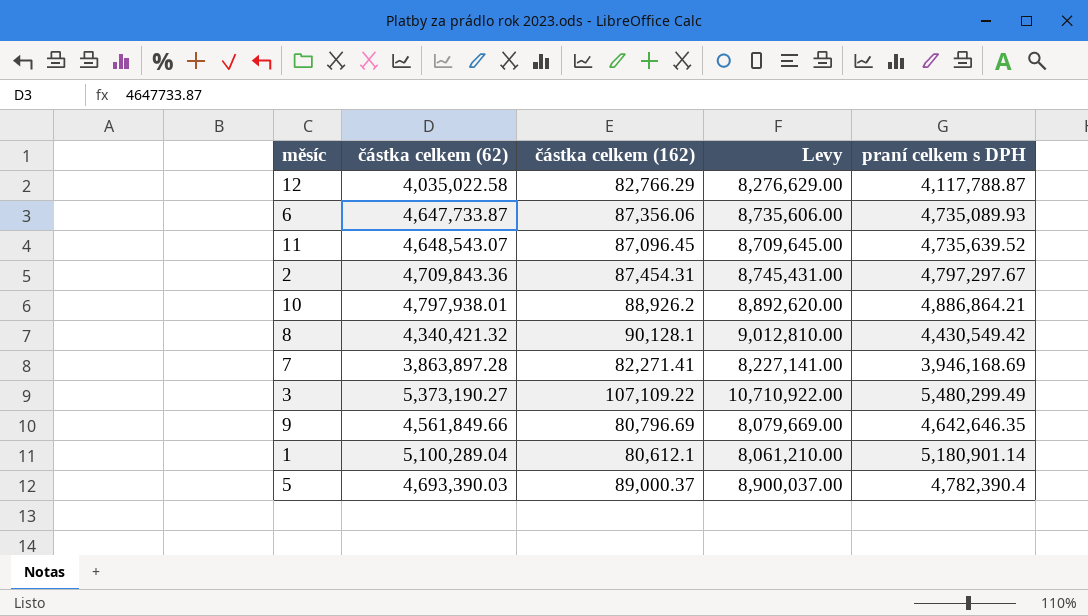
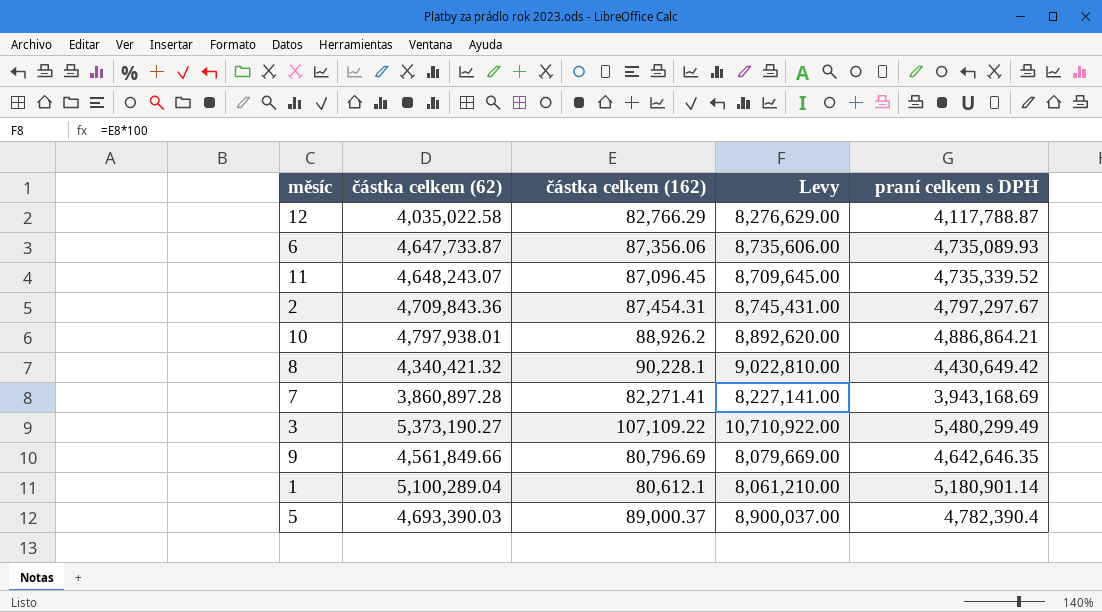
11 | částka celkem (62): 4,648,543.07 -> 4,648,243.07
11 | praní celkem s DPH: 4,735,639.52 -> 4,735,339.52
8 | částka celkem (162): 90,128.1 -> 90,228.1
8 | Levy: 9,012,810.00 -> 9,022,810.00
8 | praní celkem s DPH: 4,430,549.42 -> 4,430,649.42
7 | částka celkem (62): 3,863,897.28 -> 3,860,897.28
7 | praní celkem s DPH: 3,946,168.69 -> 3,943,168.69

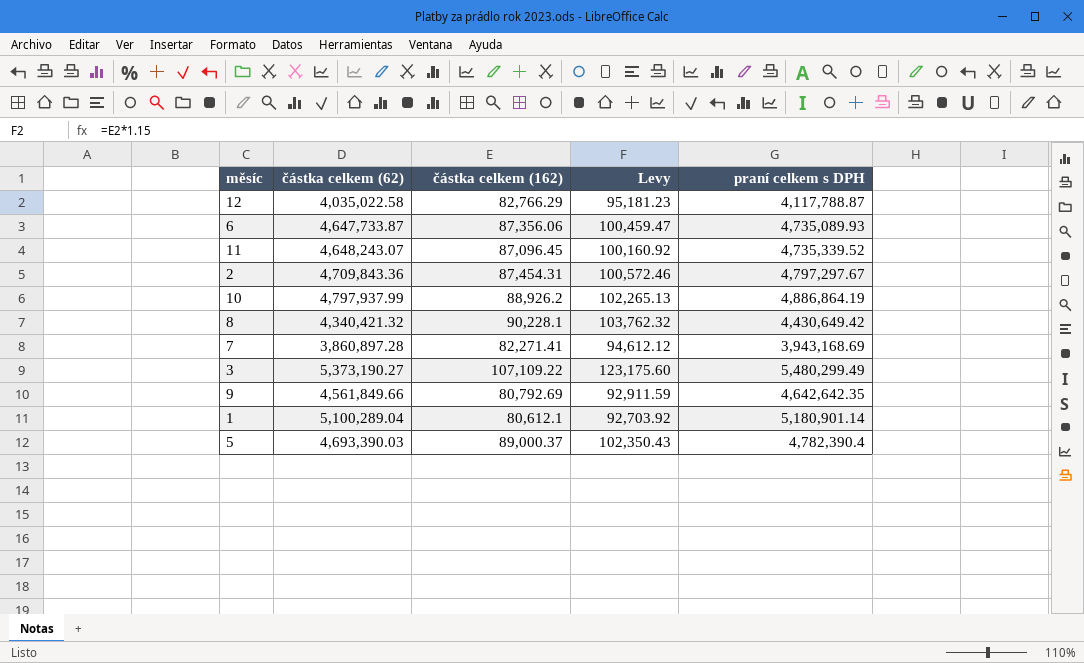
column Levy | formula: [částka celkem (162)] * 100 -> [částka celkem (162)] * 1.15
10 | částka celkem (62): 4,797,938.01 -> 4,797,937.99
10 | praní celkem s DPH: 4,886,864.21 -> 4,886,864.19
9 | částka celkem (162): 80,796.69 -> 80,792.69
9 | praní celkem s DPH: 4,642,646.35 -> 4,642,642.35

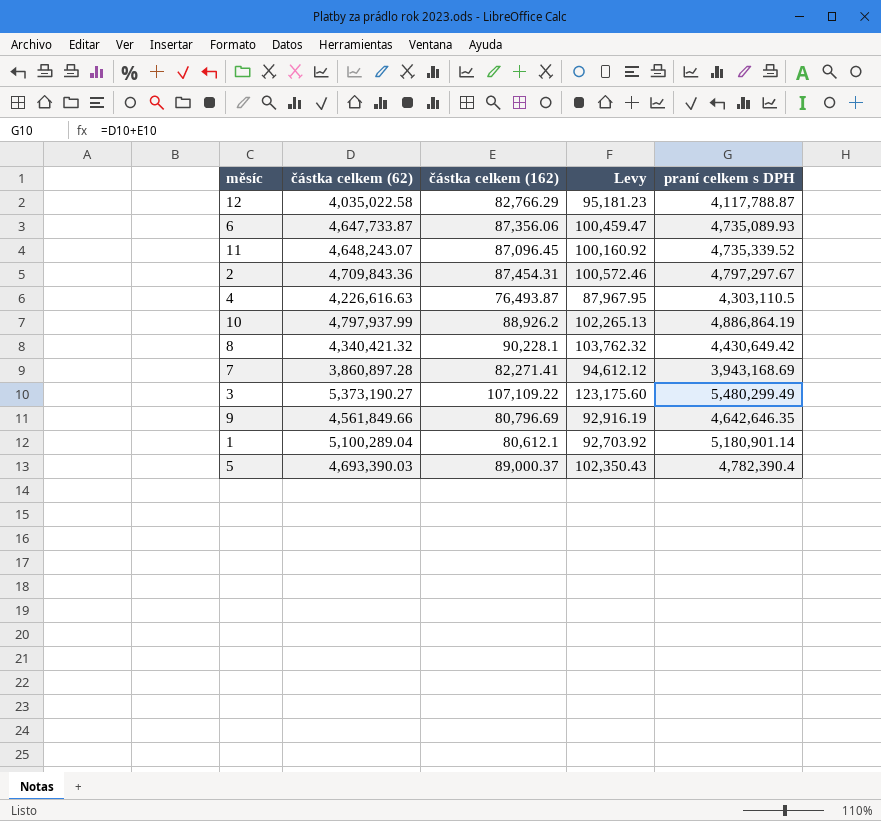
row 4: none -> 4,226,616.63 | 76,493.87 | 87,967.95 | 4,303,110.5
9 | částka celkem (162): 80,792.69 -> 80,796.69
9 | Levy: 92,911.59 -> 92,916.19
9 | praní celkem s DPH: 4,642,642.35 -> 4,642,646.35

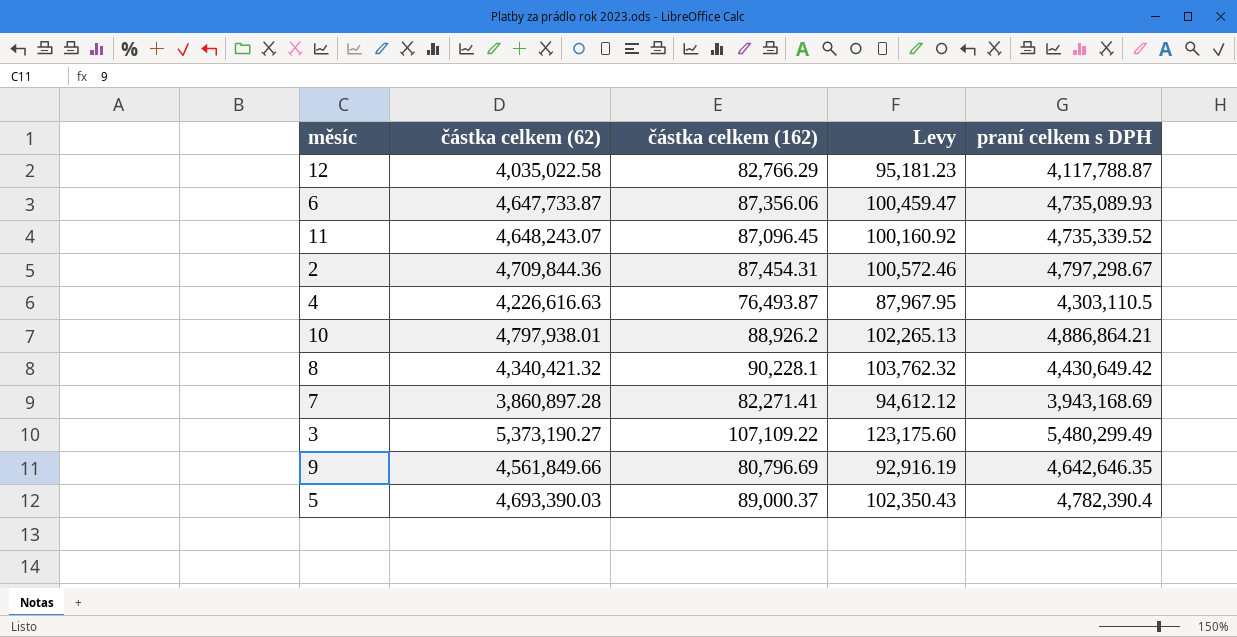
row 1: 5,100,289.04 | 80,612.1 | 92,703.92 | 5,180,901.14 -> none
2 | částka celkem (62): 4,709,843.36 -> 4,709,844.36
2 | praní celkem s DPH: 4,797,297.67 -> 4,797,298.67
10 | částka celkem (62): 4,797,937.99 -> 4,797,938.01
10 | praní celkem s DPH: 4,886,864.19 -> 4,886,864.21

